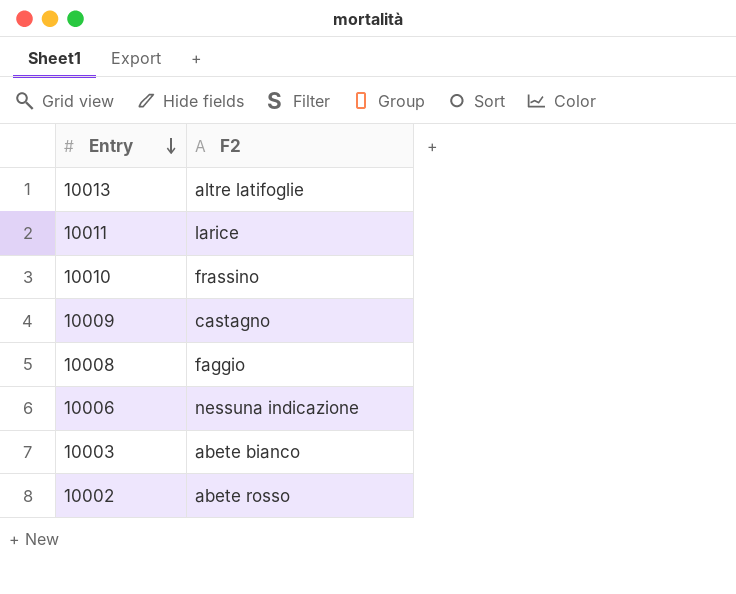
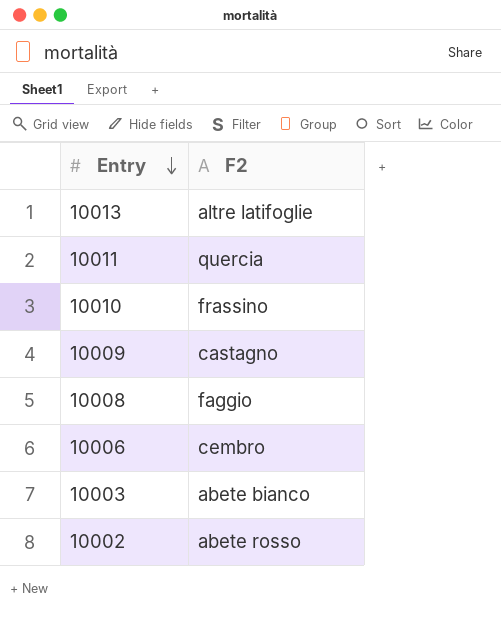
10011 | F2: larice -> quercia
10006 | F2: nessuna indicazione -> cembro

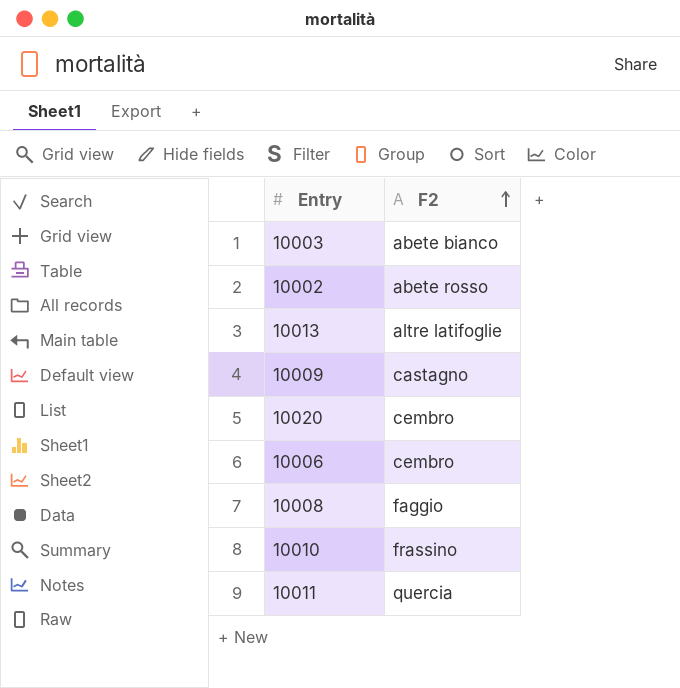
row order: Entry descending -> F2 ascending
row 10020: none -> cembro

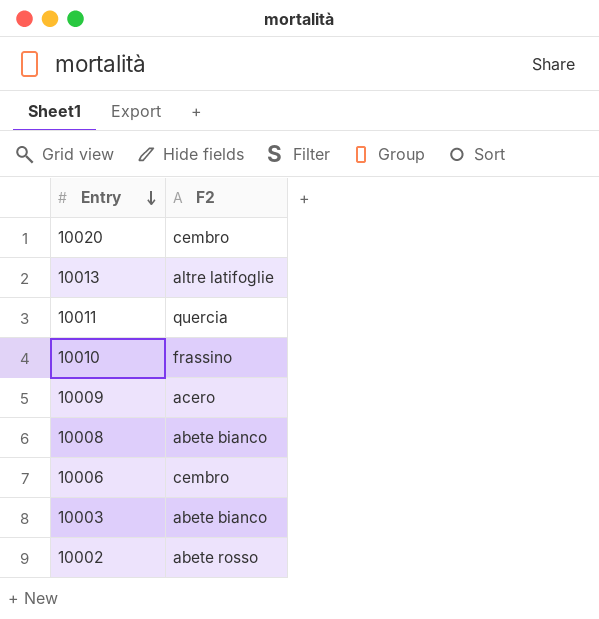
row order: F2 ascending -> Entry descending
10009 | F2: castagno -> acero
10008 | F2: faggio -> abete bianco

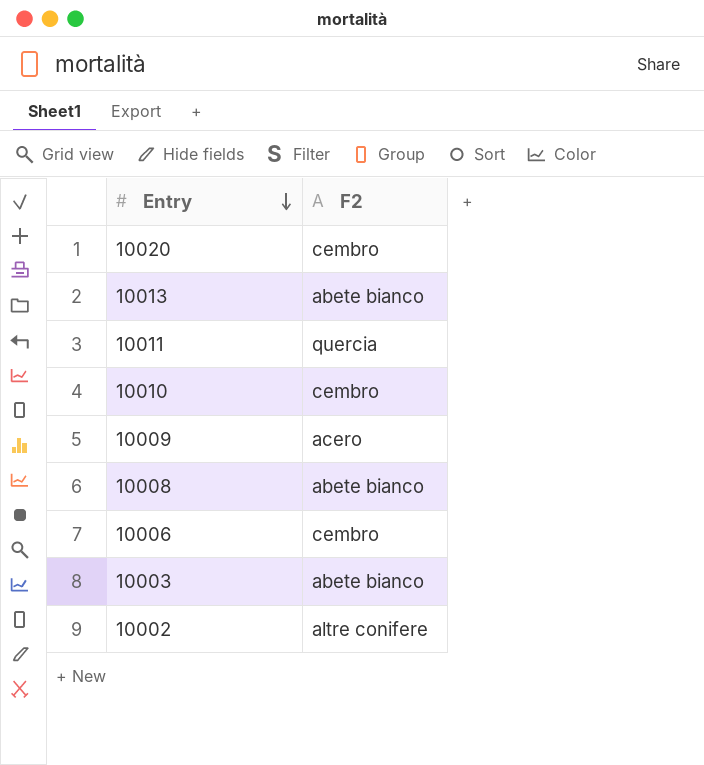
10013 | F2: altre latifoglie -> abete bianco
10010 | F2: frassino -> cembro
10002 | F2: abete rosso -> altre conifere

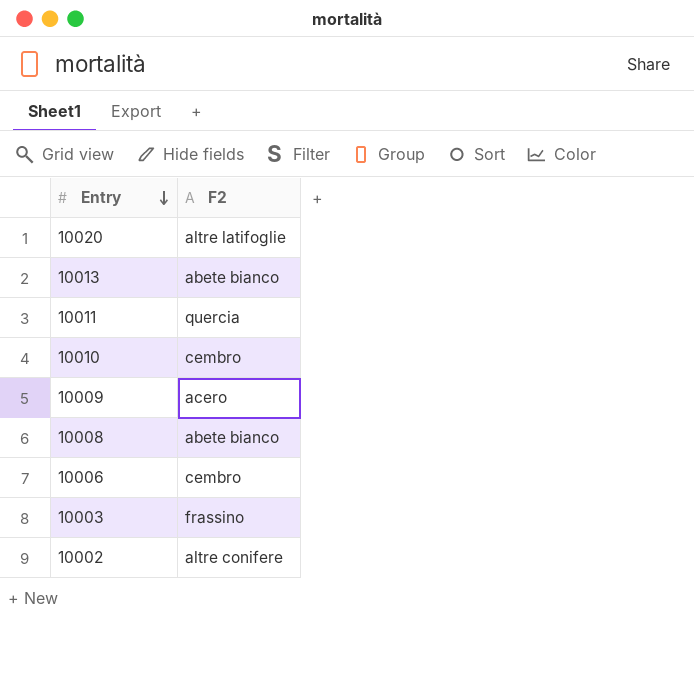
10020 | F2: cembro -> altre latifoglie
10003 | F2: abete bianco -> frassino

